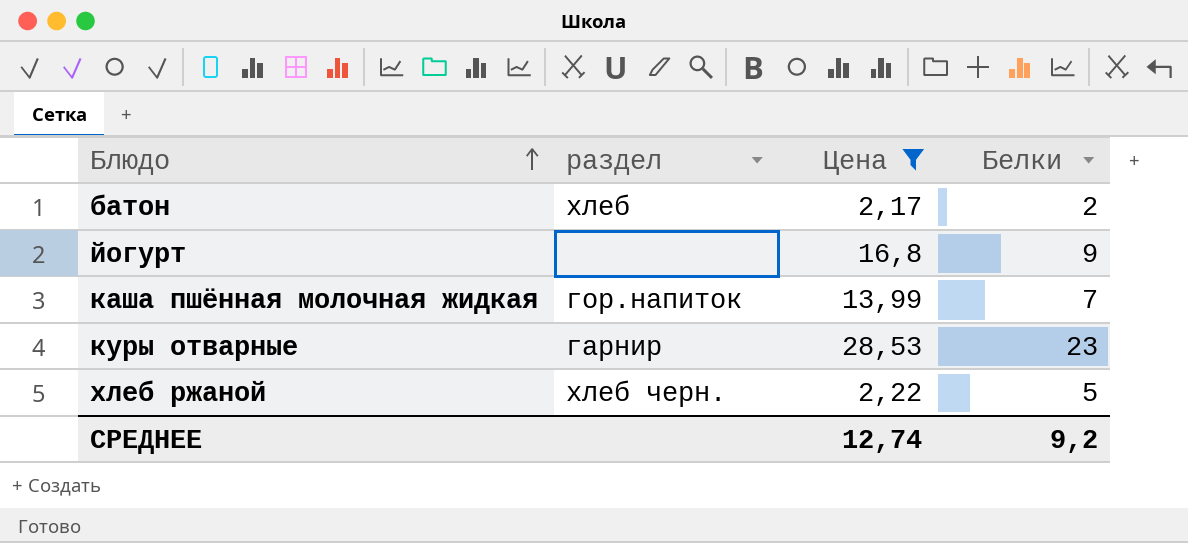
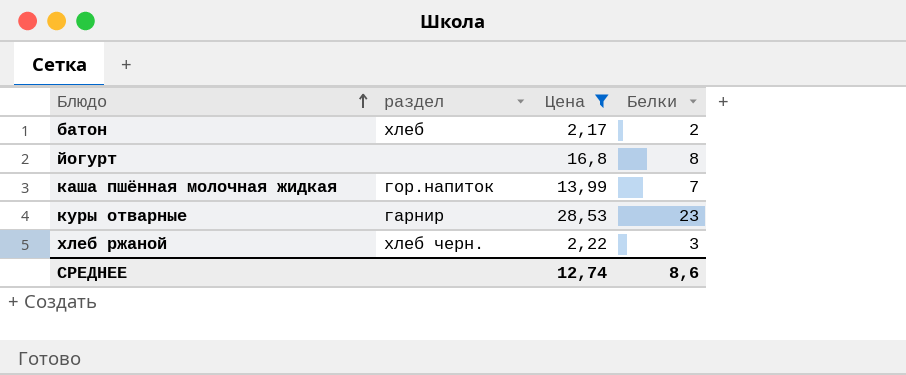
йогурт | Белки: 9 -> 8
хлеб ржаной | Белки: 5 -> 3
СРЕДНЕЕ | Белки: 9,2 -> 8,6

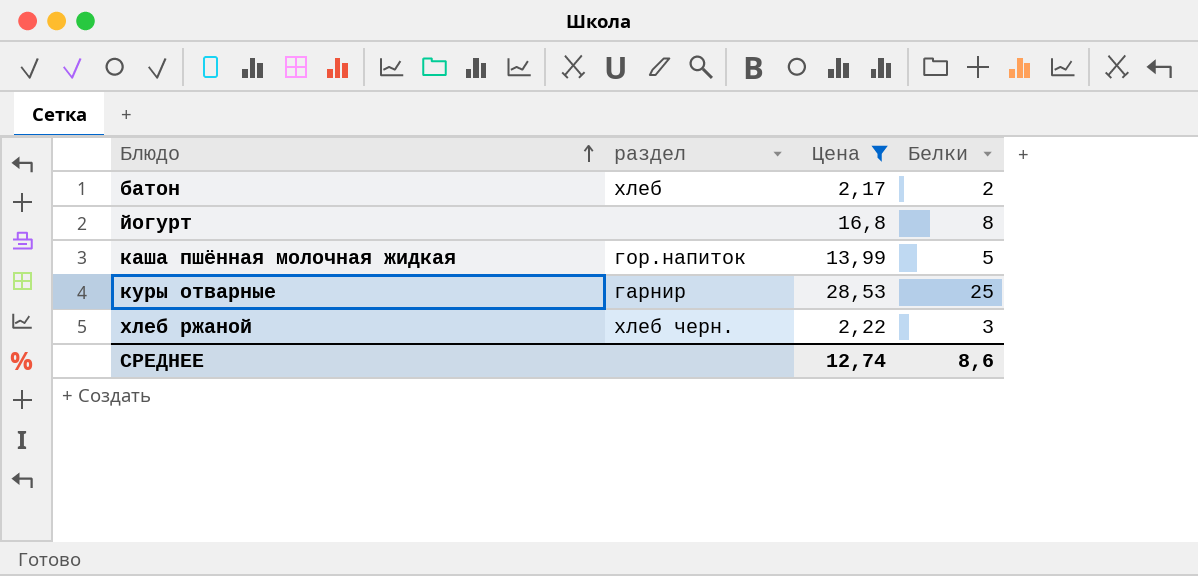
каша пшённая молочная жидкая | Белки: 7 -> 5
куры отварные | Белки: 23 -> 25

